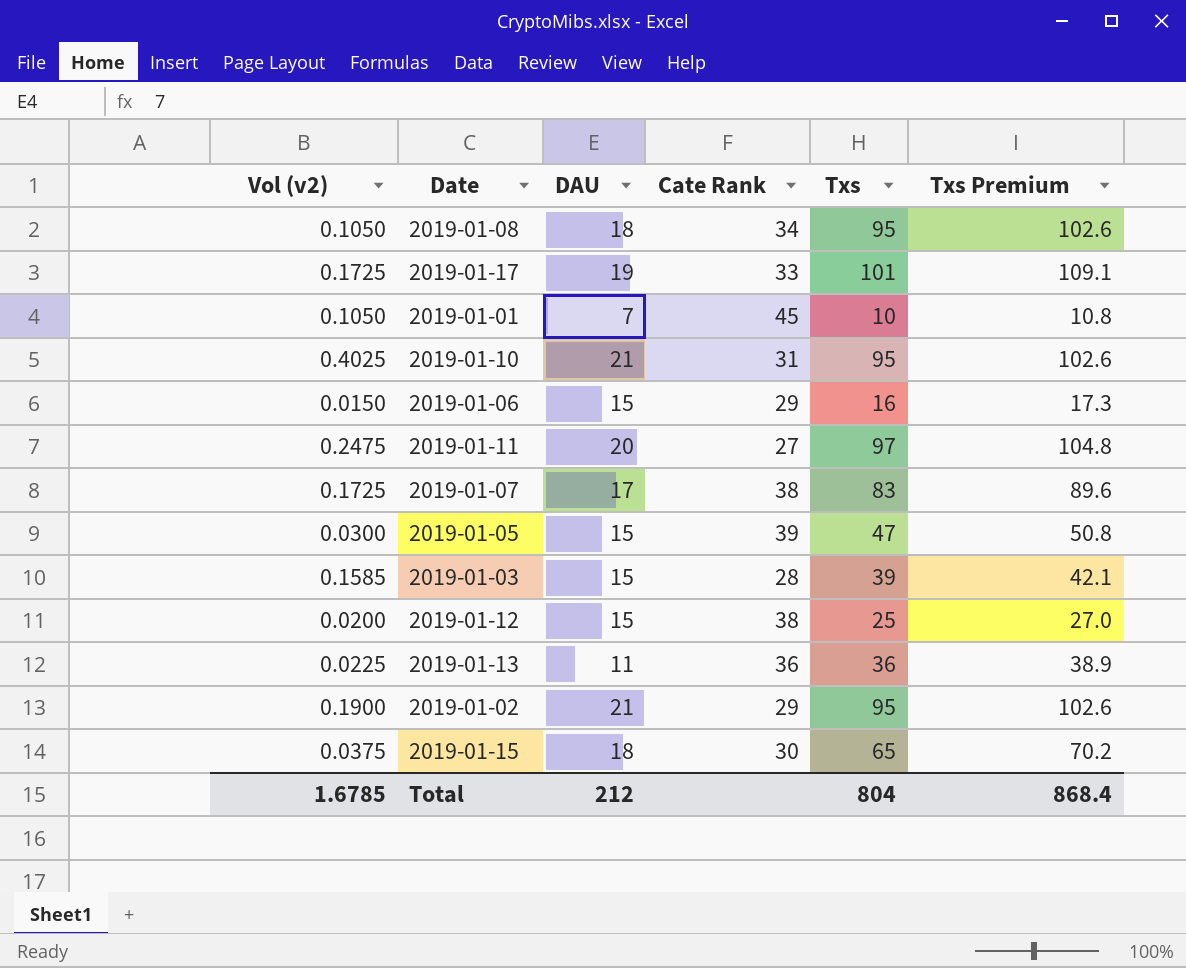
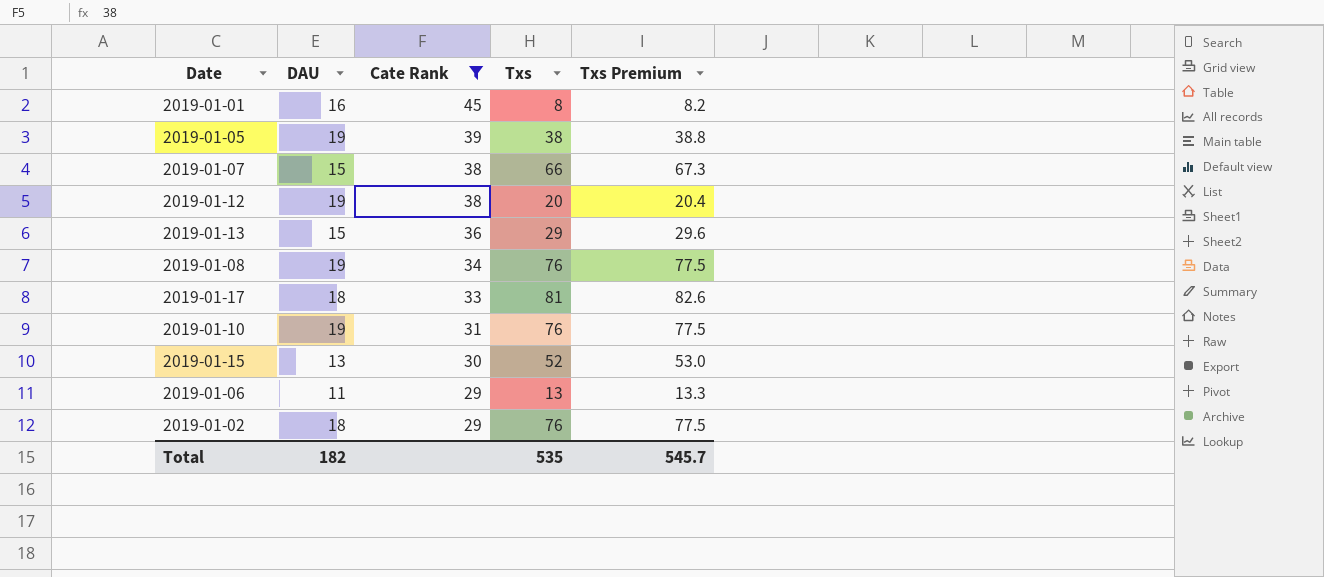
filter: none -> Cate Rank >= 29
row order: none -> Cate Rank descending
column Vol (v2) | position: 1 -> none
column Txs Premium | formula: [Txs] * 1.08 -> [Txs] * 1.02
2019-01-01 | DAU: 7 -> 16
2019-01-01 | Txs: 10 -> 8
2019-01-05 | DAU: 15 -> 19
2019-01-05 | Txs: 47 -> 38
2019-01-07 | DAU: 17 -> 15
2019-01-07 | Txs: 83 -> 66
2019-01-12 | DAU: 15 -> 19
2019-01-12 | Txs: 25 -> 20
2019-01-13 | DAU: 11 -> 15
2019-01-13 | Txs: 36 -> 29
2019-01-08 | DAU: 18 -> 19
2019-01-08 | Txs: 95 -> 76
2019-01-17 | DAU: 19 -> 18
2019-01-17 | Txs: 101 -> 81
2019-01-10 | DAU: 21 -> 19
2019-01-10 | Txs: 95 -> 76
2019-01-15 | DAU: 18 -> 13
2019-01-15 | Txs: 65 -> 52
2019-01-06 | DAU: 15 -> 11
2019-01-06 | Txs: 16 -> 13
2019-01-02 | DAU: 21 -> 18
2019-01-02 | Txs: 95 -> 76
Total | DAU: 212 -> 182
Total | Txs: 804 -> 535
Total | Txs Premium: 868.4 -> 545.7

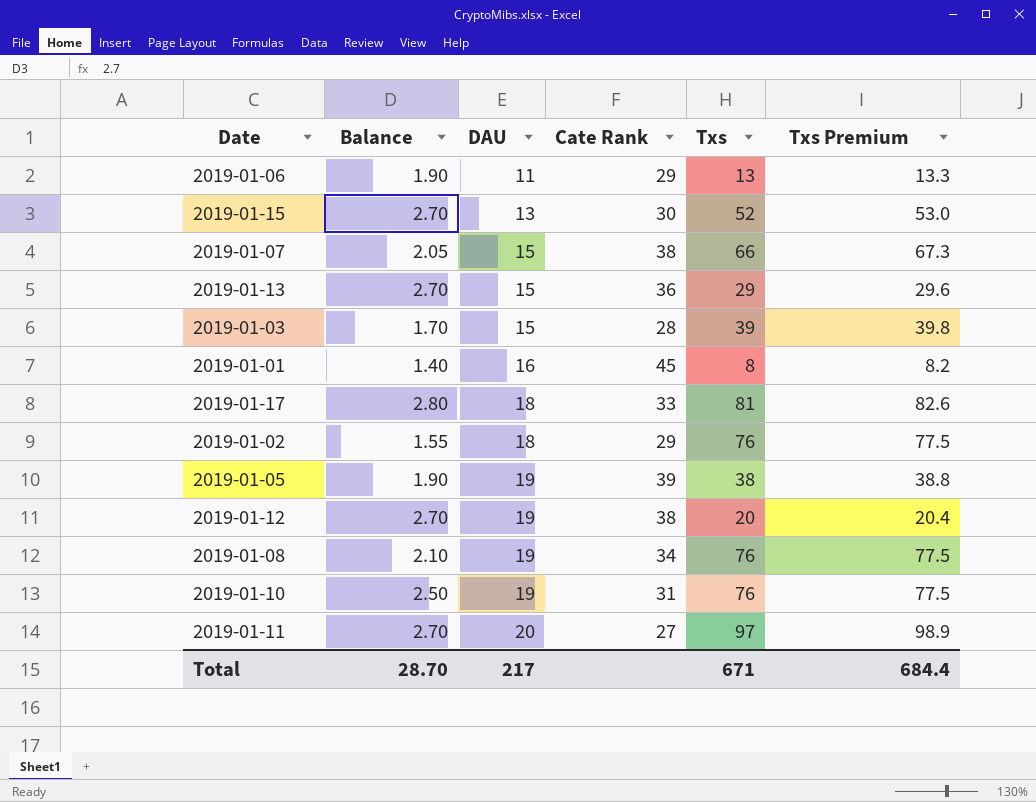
filter: Cate Rank >= 29 -> none
row order: Cate Rank descending -> DAU ascending
column Balance | position: none -> 2
Total | DAU: 182 -> 217
Total | Txs: 535 -> 671
Total | Txs Premium: 545.7 -> 684.4

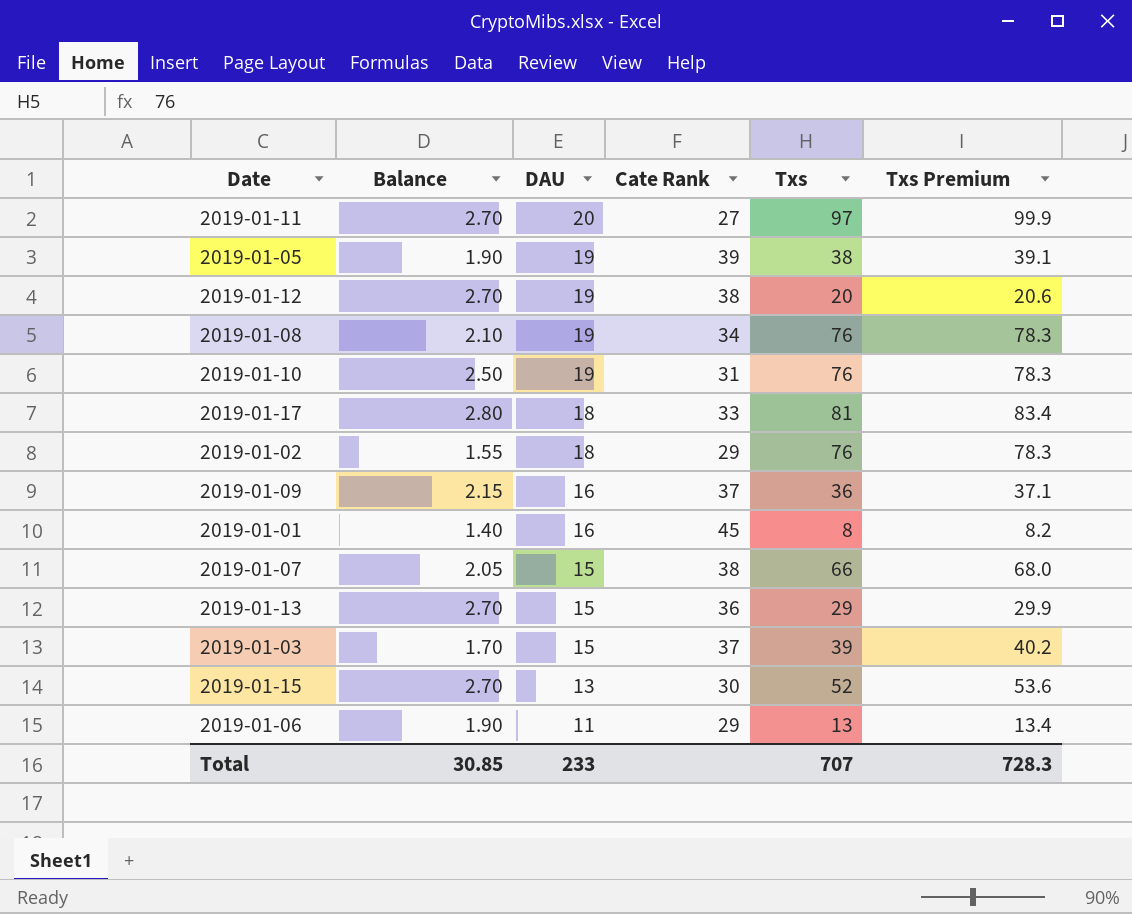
row order: DAU ascending -> DAU descending
column Txs Premium | formula: [Txs] * 1.02 -> [Txs] * 1.03
row 2019-01-09: none -> 2.15 | 16 | 37 | 36 | 37.1
2019-01-03 | Cate Rank: 28 -> 37
Total | Balance: 28.70 -> 30.85
Total | DAU: 217 -> 233
Total | Txs: 671 -> 707
Total | Txs Premium: 684.4 -> 728.3

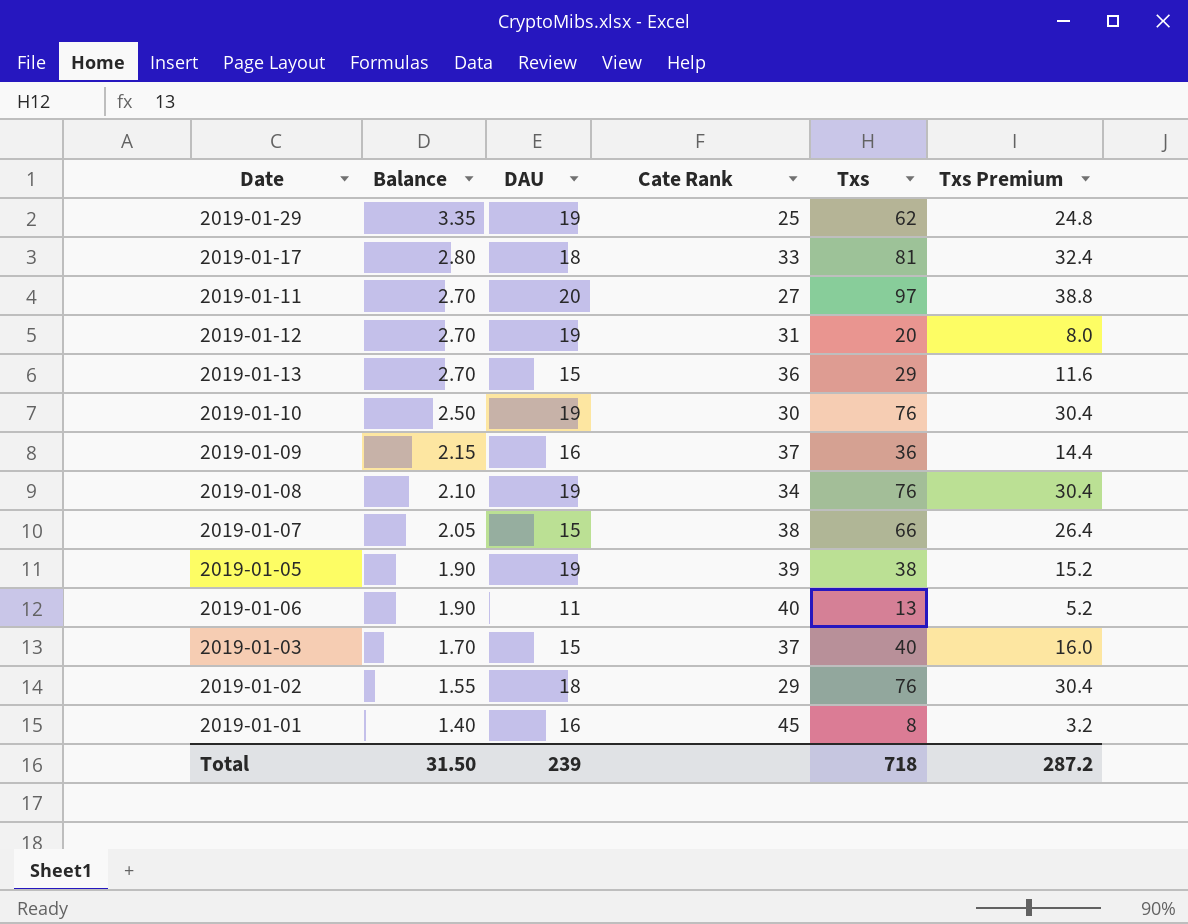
row order: DAU descending -> Balance descending
column Txs Premium | formula: [Txs] * 1.03 -> [Txs] * 0.4
row 2019-01-15: 2.70 | 13 | 30 | 52 | 53.6 -> none
row 2019-01-29: none -> 3.35 | 19 | 25 | 62 | 24.8
2019-01-12 | Cate Rank: 38 -> 31
2019-01-10 | Cate Rank: 31 -> 30
2019-01-06 | Cate Rank: 29 -> 40
2019-01-03 | Txs: 39 -> 40
Total | Balance: 30.85 -> 31.50
Total | DAU: 233 -> 239
Total | Txs: 707 -> 718
Total | Txs Premium: 728.3 -> 287.2

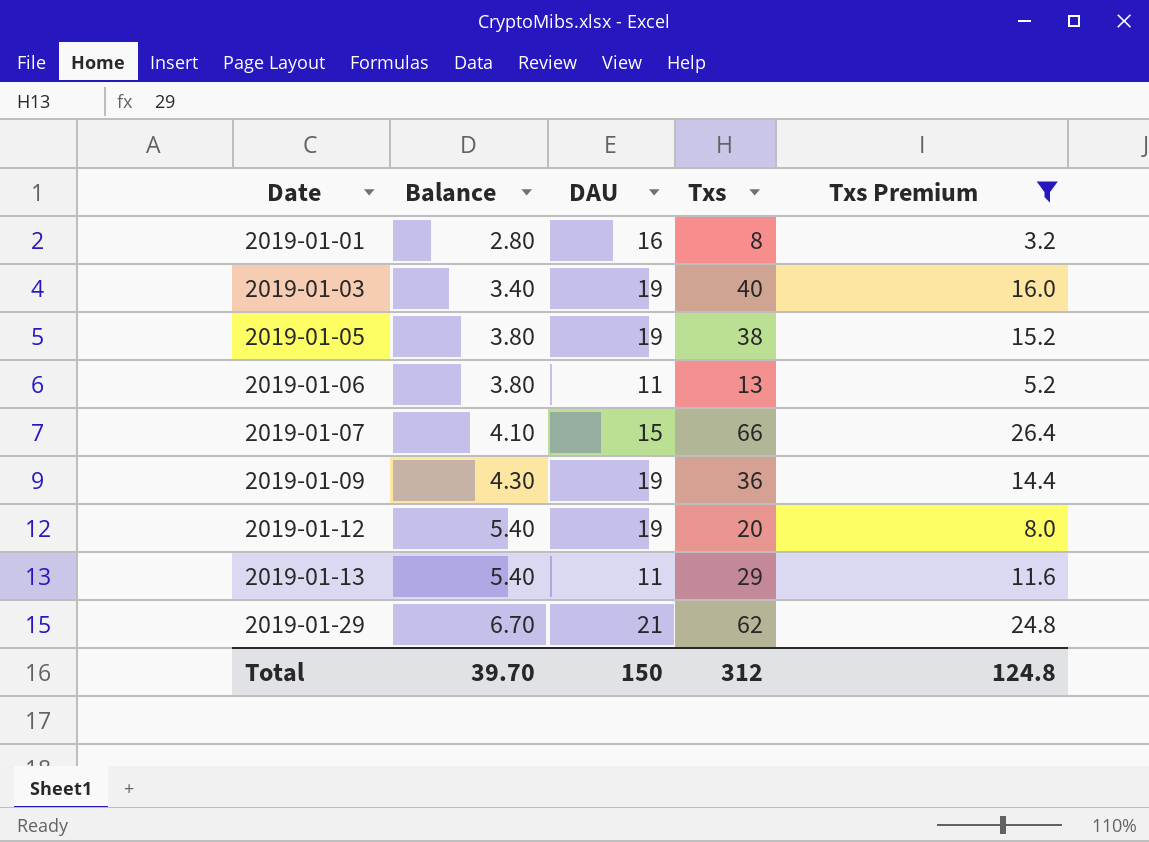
filter: none -> Txs Premium <= 26.4
row order: Balance descending -> Date ascending
column Cate Rank | position: 4 -> none
2019-01-01 | Balance: 1.40 -> 2.80
2019-01-03 | Balance: 1.70 -> 3.40
2019-01-03 | DAU: 15 -> 19
2019-01-05 | Balance: 1.90 -> 3.80
2019-01-06 | Balance: 1.90 -> 3.80
2019-01-07 | Balance: 2.05 -> 4.10
2019-01-09 | Balance: 2.15 -> 4.30
2019-01-09 | DAU: 16 -> 19
2019-01-12 | Balance: 2.70 -> 5.40
2019-01-13 | Balance: 2.70 -> 5.40
2019-01-13 | DAU: 15 -> 11
2019-01-29 | Balance: 3.35 -> 6.70
2019-01-29 | DAU: 19 -> 21
Total | Balance: 31.50 -> 39.70
Total | DAU: 239 -> 150
Total | Txs: 718 -> 312
Total | Txs Premium: 287.2 -> 124.8

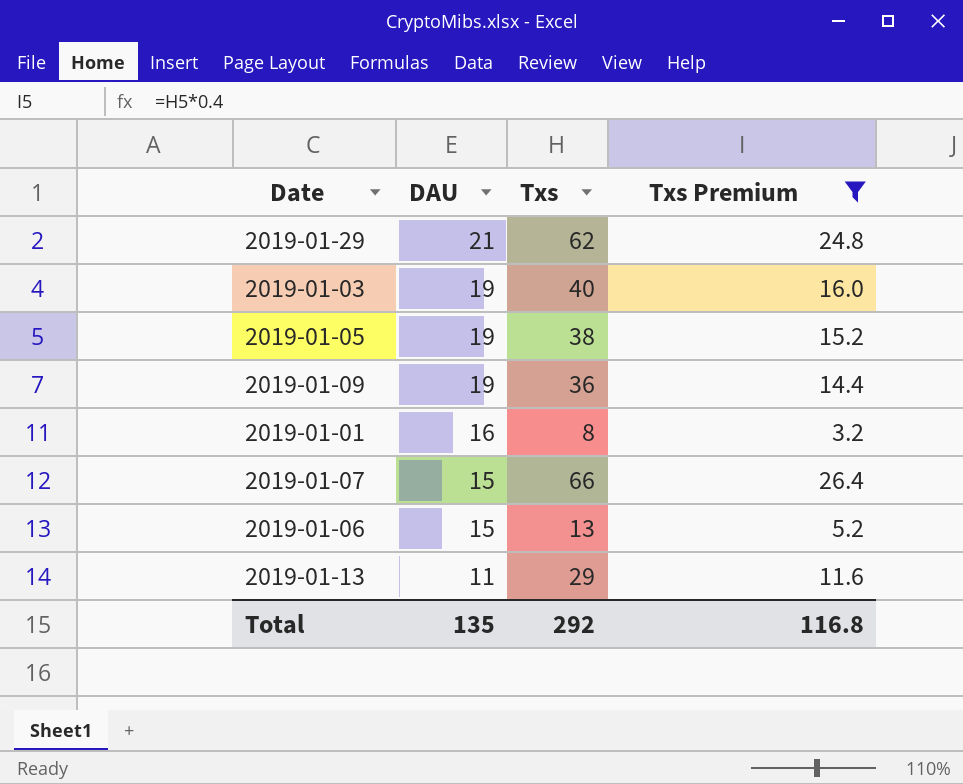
row order: Date ascending -> DAU descending
column Balance | position: 2 -> none
row 2019-01-12: 5.40 | 19 | 20 | 8.0 -> none
2019-01-06 | DAU: 11 -> 15
Total | DAU: 150 -> 135
Total | Txs: 312 -> 292
Total | Txs Premium: 124.8 -> 116.8

